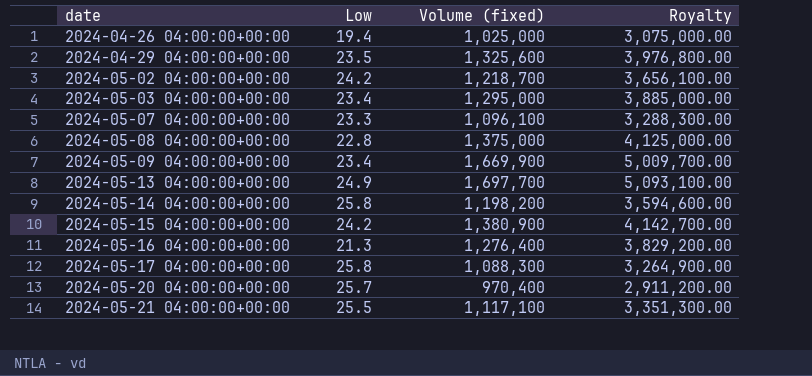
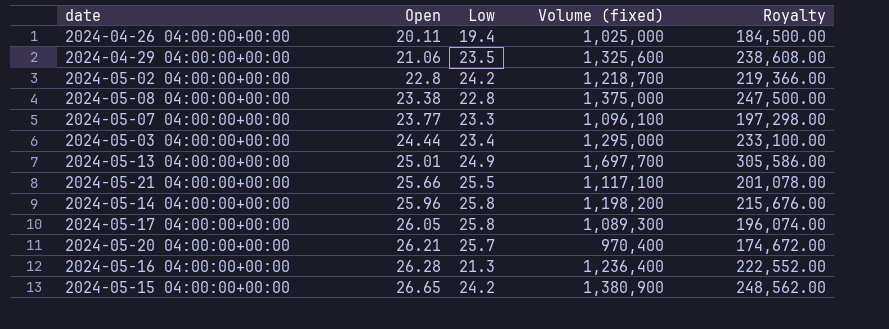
row order: date ascending -> Open ascending
column Open | position: none -> 2
column Royalty | formula: [Volume (fixed)] * 3 -> [Volume (fixed)] * 0.18
row 2024-05-09 04:00:00+00:00: 23.4 | 1,669,900 | 5,009,700.00 -> none
2024-05-17 04:00:00+00:00 | Volume (fixed): 1,088,300 -> 1,089,300
2024-05-16 04:00:00+00:00 | Volume (fixed): 1,276,400 -> 1,236,400

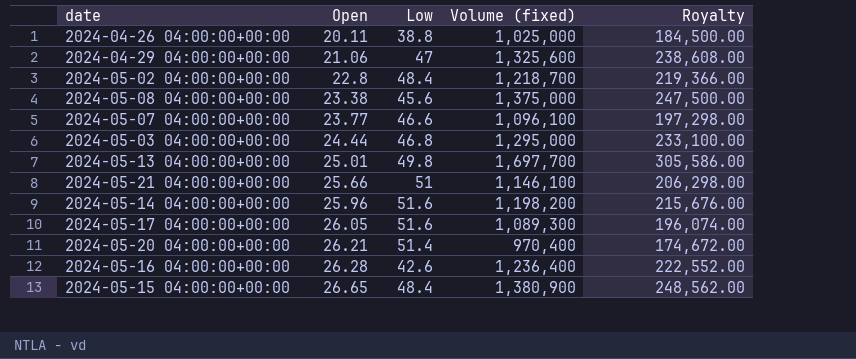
2024-04-26 04:00:00+00:00 | Low: 19.4 -> 38.8
2024-04-29 04:00:00+00:00 | Low: 23.5 -> 47
2024-05-02 04:00:00+00:00 | Low: 24.2 -> 48.4
2024-05-08 04:00:00+00:00 | Low: 22.8 -> 45.6
2024-05-07 04:00:00+00:00 | Low: 23.3 -> 46.6
2024-05-03 04:00:00+00:00 | Low: 23.4 -> 46.8
2024-05-13 04:00:00+00:00 | Low: 24.9 -> 49.8
2024-05-21 04:00:00+00:00 | Low: 25.5 -> 51
2024-05-21 04:00:00+00:00 | Volume (fixed): 1,117,100 -> 1,146,100
2024-05-21 04:00:00+00:00 | Royalty: 201,078.00 -> 206,298.00
2024-05-14 04:00:00+00:00 | Low: 25.8 -> 51.6
2024-05-17 04:00:00+00:00 | Low: 25.8 -> 51.6
2024-05-20 04:00:00+00:00 | Low: 25.7 -> 51.4
2024-05-16 04:00:00+00:00 | Low: 21.3 -> 42.6
2024-05-15 04:00:00+00:00 | Low: 24.2 -> 48.4

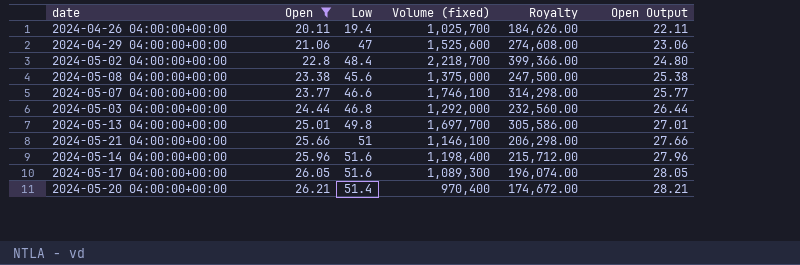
filter: none -> Open <= 26.21
column Open Output | formula: none -> [Open] + 2
2024-04-26 04:00:00+00:00 | Low: 38.8 -> 19.4
2024-04-26 04:00:00+00:00 | Volume (fixed): 1,025,000 -> 1,025,700
2024-04-26 04:00:00+00:00 | Royalty: 184,500.00 -> 184,626.00
2024-04-29 04:00:00+00:00 | Volume (fixed): 1,325,600 -> 1,525,600
2024-04-29 04:00:00+00:00 | Royalty: 238,608.00 -> 274,608.00
2024-05-02 04:00:00+00:00 | Volume (fixed): 1,218,700 -> 2,218,700
2024-05-02 04:00:00+00:00 | Royalty: 219,366.00 -> 399,366.00
2024-05-07 04:00:00+00:00 | Volume (fixed): 1,096,100 -> 1,746,100
2024-05-07 04:00:00+00:00 | Royalty: 197,298.00 -> 314,298.00
2024-05-03 04:00:00+00:00 | Volume (fixed): 1,295,000 -> 1,292,000
2024-05-03 04:00:00+00:00 | Royalty: 233,100.00 -> 232,560.00
2024-05-14 04:00:00+00:00 | Volume (fixed): 1,198,200 -> 1,198,400
2024-05-14 04:00:00+00:00 | Royalty: 215,676.00 -> 215,712.00

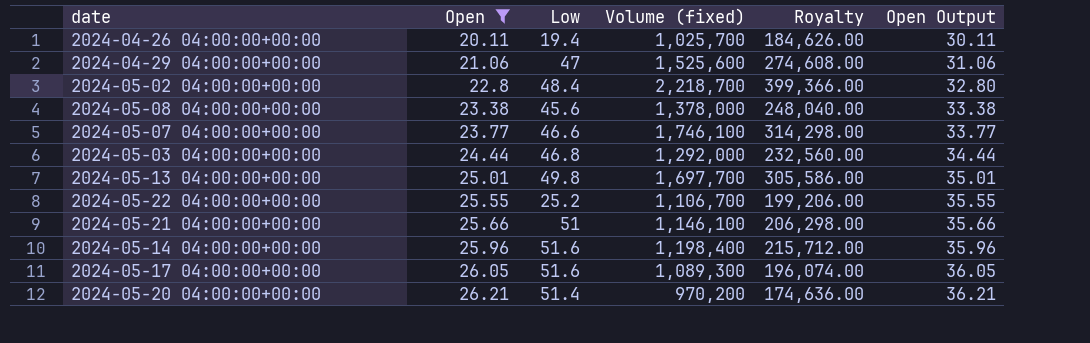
column Open Output | formula: [Open] + 2 -> [Open] + 10
2024-05-08 04:00:00+00:00 | Volume (fixed): 1,375,000 -> 1,378,000
2024-05-08 04:00:00+00:00 | Royalty: 247,500.00 -> 248,040.00
row 2024-05-22 04:00:00+00:00: none -> 25.55 | 25.2 | 1,106,700 | 199,206.00 | 35.55
2024-05-20 04:00:00+00:00 | Volume (fixed): 970,400 -> 970,200
2024-05-20 04:00:00+00:00 | Royalty: 174,672.00 -> 174,636.00

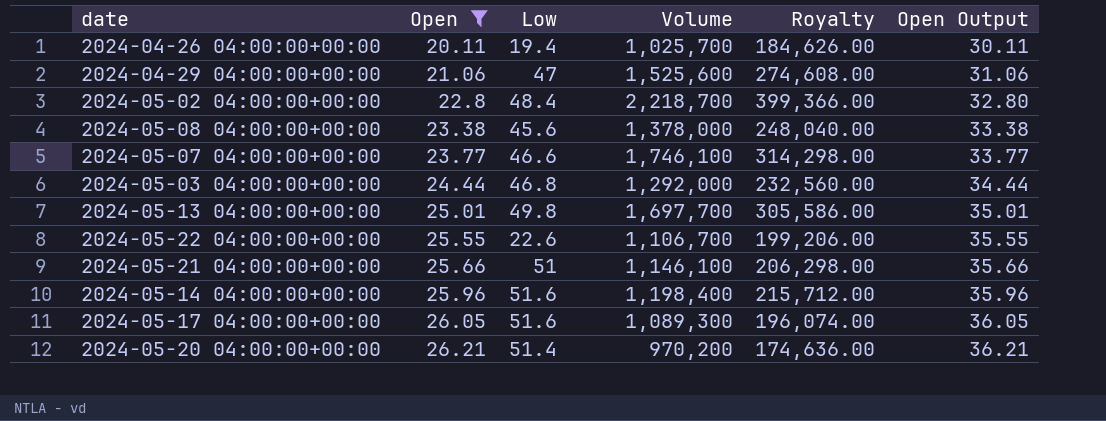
column name: Volume (fixed) -> Volume
2024-05-22 04:00:00+00:00 | Low: 25.2 -> 22.6

